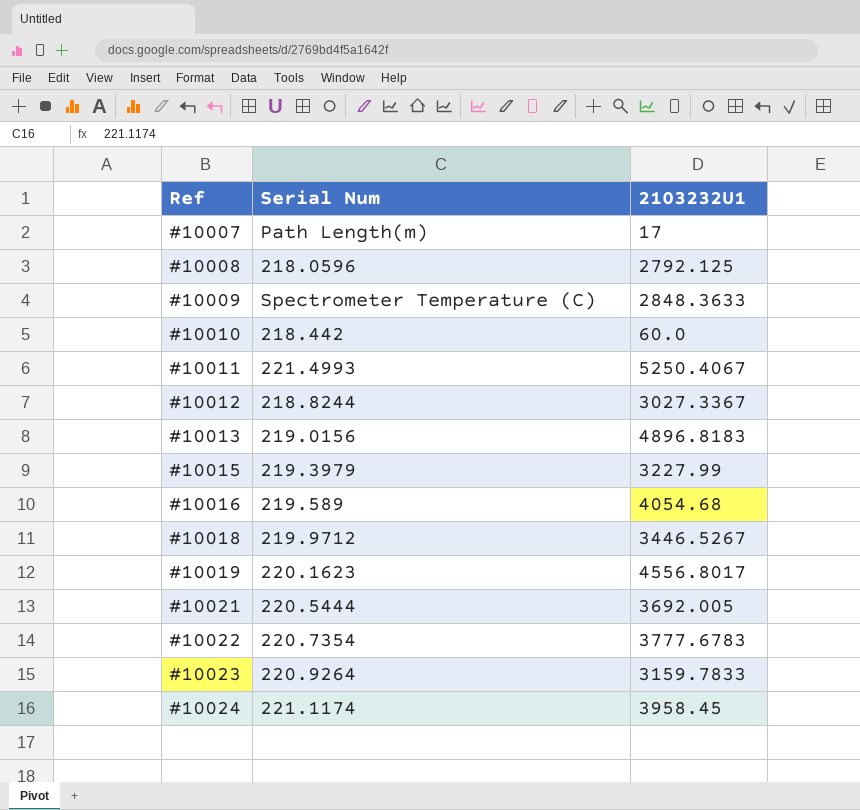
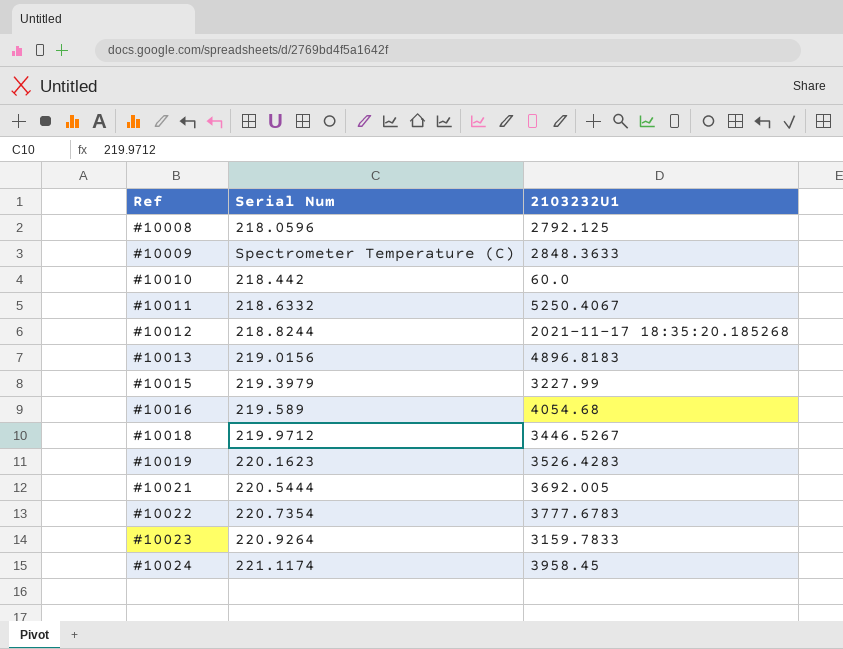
row #10007: Path Length(m) | 17 -> none
#10011 | Serial Num: 221.4993 -> 218.6332
#10012 | 2103232U1: 3027.3367 -> 2021-11-17 18:35:20.185268
#10019 | 2103232U1: 4556.8017 -> 3526.4283

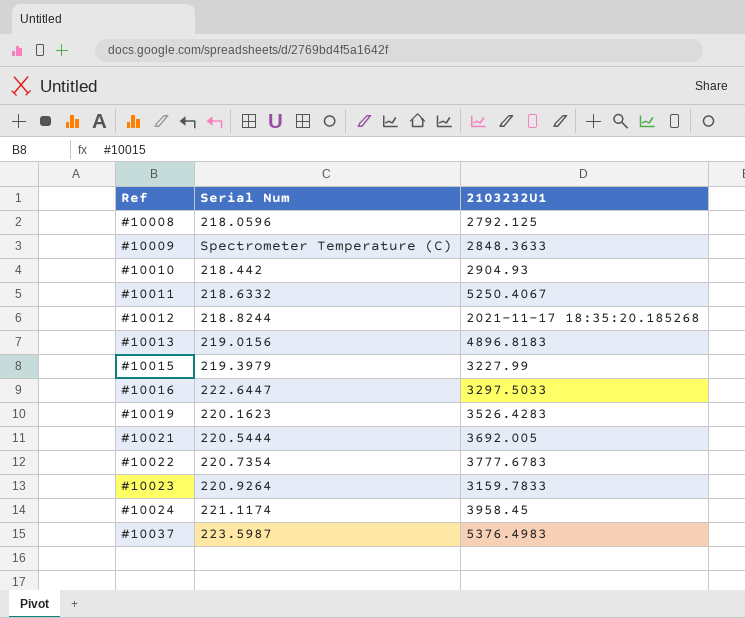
row #10018: 219.9712 | 3446.5267 -> none
#10010 | 2103232U1: 60.0 -> 2904.93
#10016 | Serial Num: 219.589 -> 222.6447
#10016 | 2103232U1: 4054.68 -> 3297.5033
row #10037: none -> 223.5987 | 5376.4983

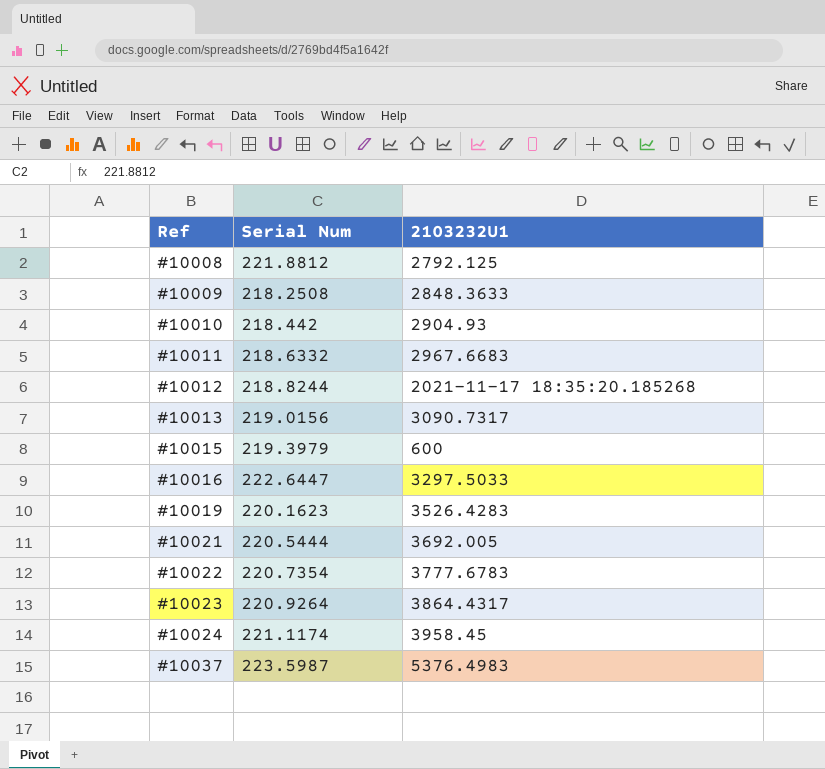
#10008 | Serial Num: 218.0596 -> 221.8812
#10009 | Serial Num: Spectrometer Temperature (C) -> 218.2508
#10011 | 2103232U1: 5250.4067 -> 2967.6683
#10013 | 2103232U1: 4896.8183 -> 3090.7317
#10015 | 2103232U1: 3227.99 -> 600
#10023 | 2103232U1: 3159.7833 -> 3864.4317

